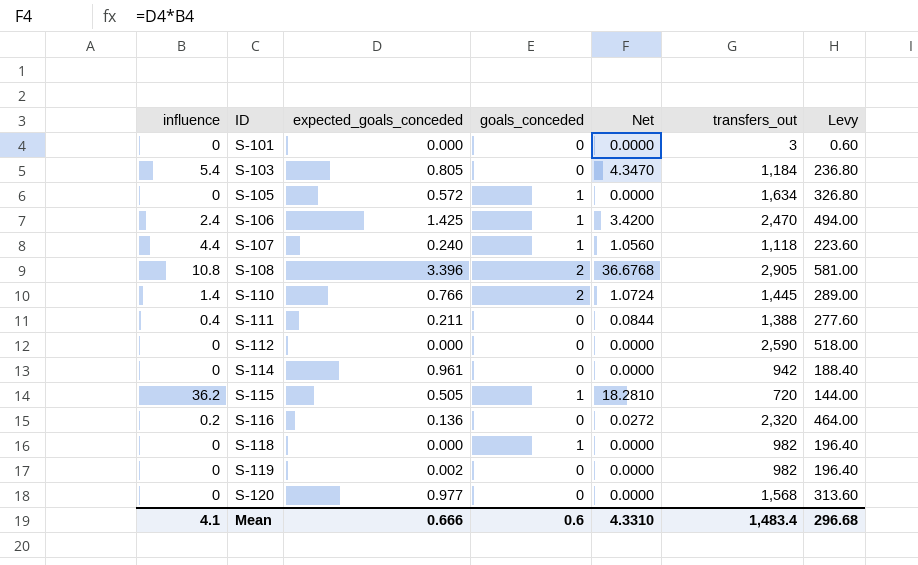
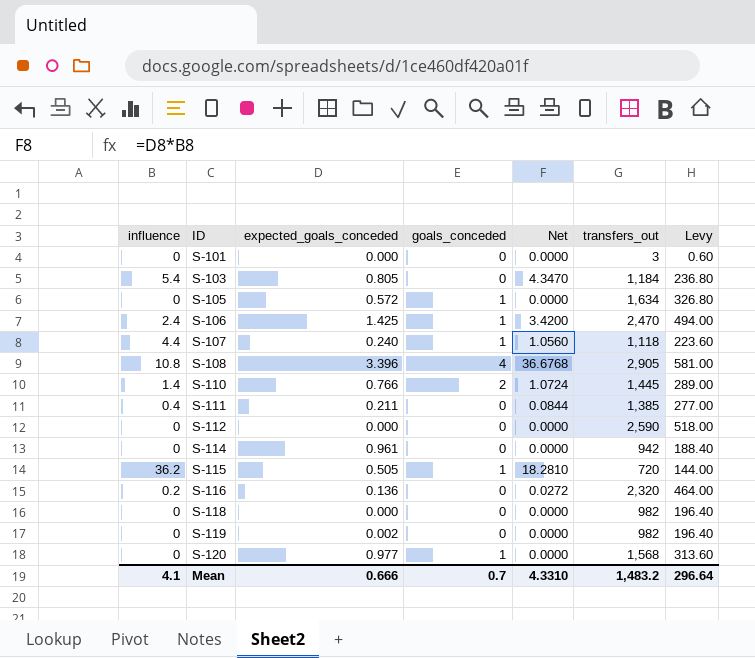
S-108 | goals_conceded: 2 -> 4
S-111 | transfers_out: 1,388 -> 1,385
S-111 | Levy: 277.60 -> 277.00
S-118 | goals_conceded: 1 -> 0
S-120 | goals_conceded: 0 -> 1
Mean | goals_conceded: 0.6 -> 0.7
Mean | transfers_out: 1,483.4 -> 1,483.2
Mean | Levy: 296.68 -> 296.64

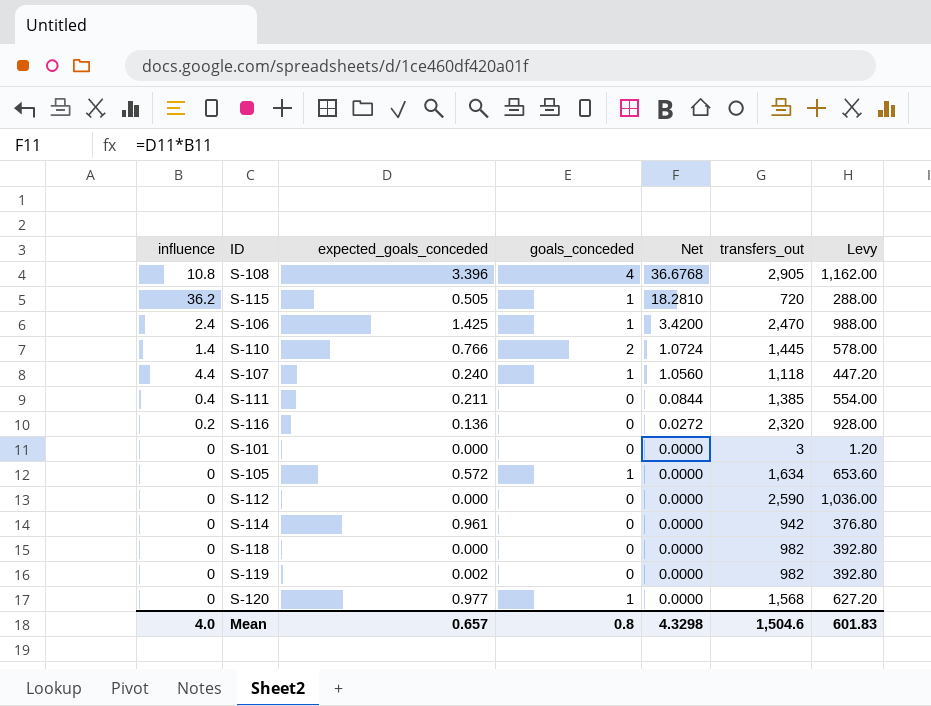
row order: ID ascending -> Net descending
column Levy | formula: [transfers_out] * 0.2 -> [transfers_out] * 0.4
row S-103: 5.4 | 0.805 | 0 | 4.3470 | 1,184 | 236.80 -> none
Mean | influence: 4.1 -> 4.0
Mean | expected_goals_conceded: 0.666 -> 0.657
Mean | goals_conceded: 0.7 -> 0.8
Mean | Net: 4.3310 -> 4.3298
Mean | transfers_out: 1,483.2 -> 1,504.6
Mean | Levy: 296.64 -> 601.83

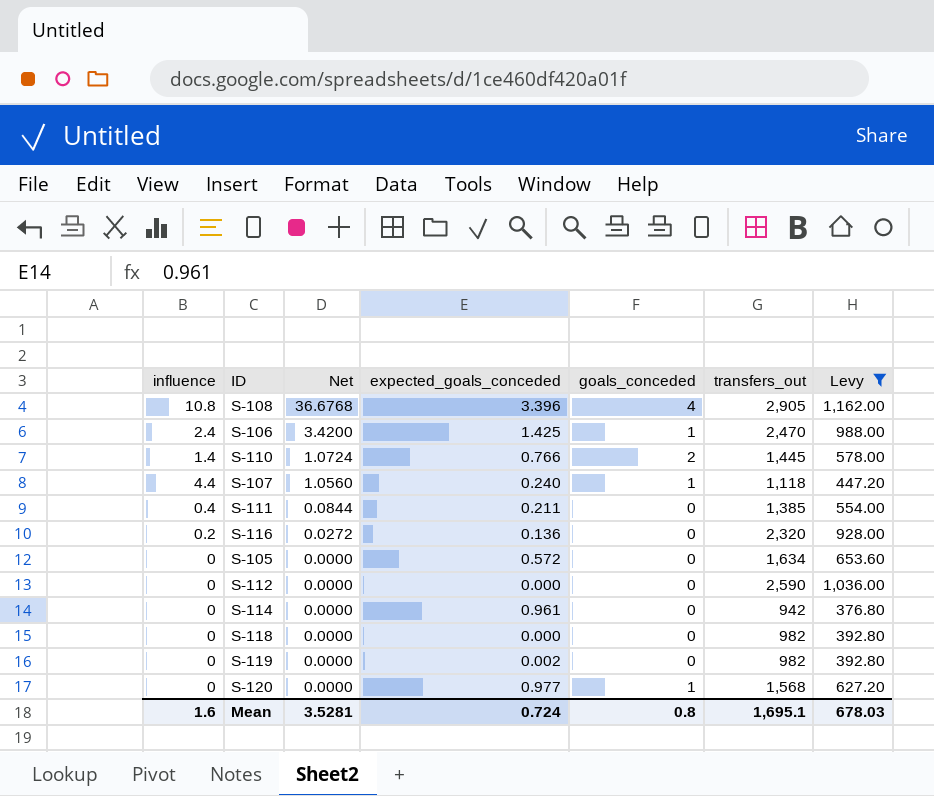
filter: none -> Levy >= 376.80
column Net | position: 5 -> 3
S-105 | goals_conceded: 1 -> 0
Mean | influence: 4.0 -> 1.6
Mean | Net: 4.3298 -> 3.5281
Mean | expected_goals_conceded: 0.657 -> 0.724
Mean | transfers_out: 1,504.6 -> 1,695.1
Mean | Levy: 601.83 -> 678.03

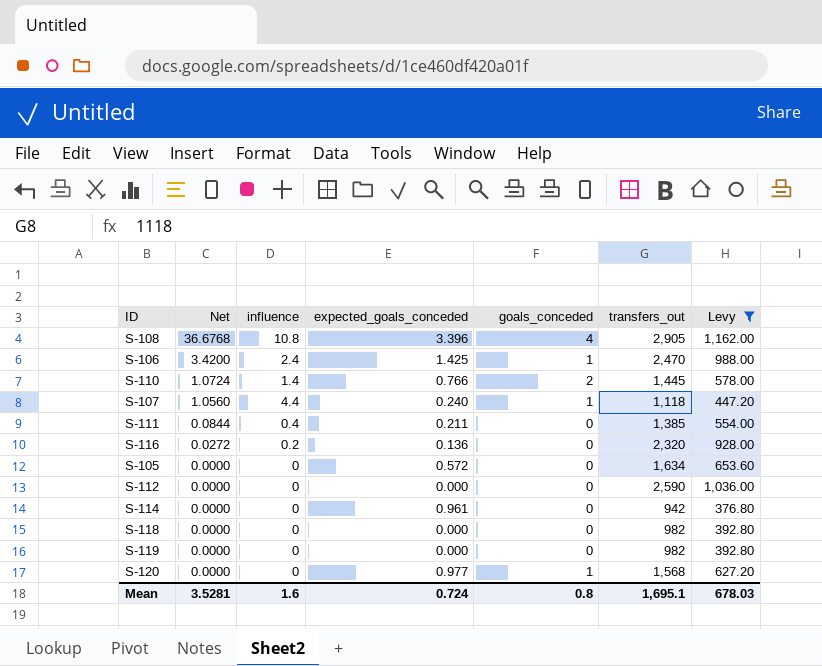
column influence | position: 1 -> 3
S-119 | expected_goals_conceded: 0.002 -> 0.000

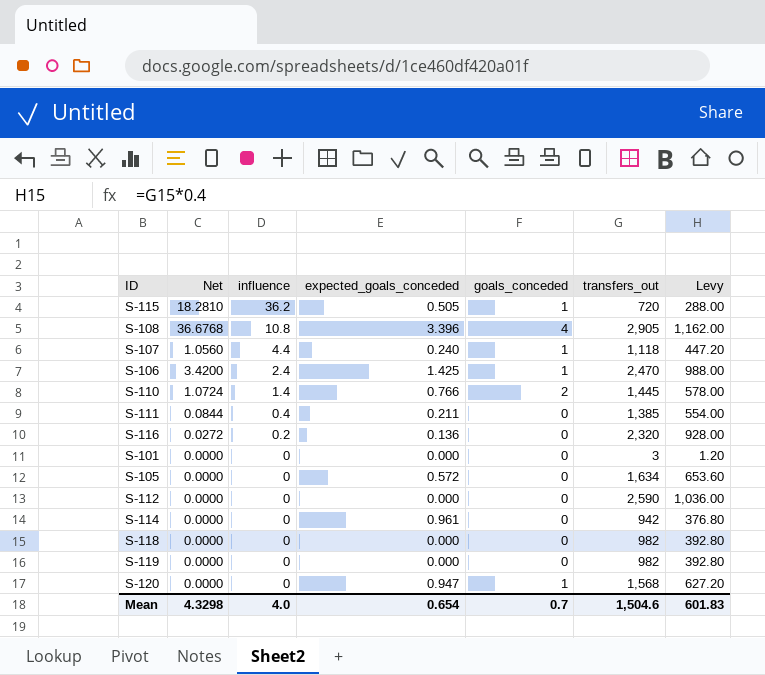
filter: Levy >= 376.80 -> none
row order: Net descending -> influence descending
S-120 | expected_goals_conceded: 0.977 -> 0.947
Mean | Net: 3.5281 -> 4.3298
Mean | influence: 1.6 -> 4.0
Mean | expected_goals_conceded: 0.724 -> 0.654
Mean | goals_conceded: 0.8 -> 0.7
Mean | transfers_out: 1,695.1 -> 1,504.6
Mean | Levy: 678.03 -> 601.83

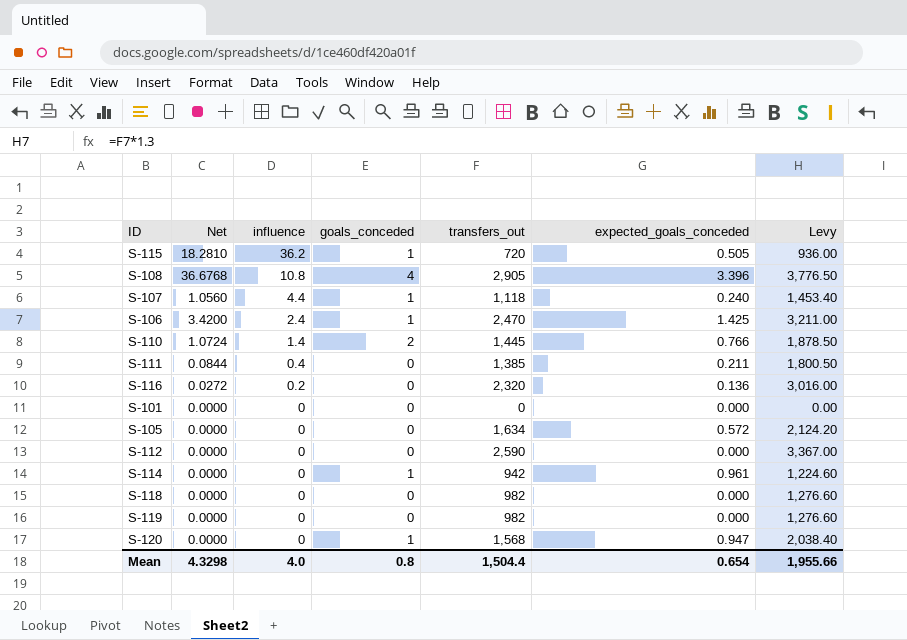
column expected_goals_conceded | position: 4 -> 6
column Levy | formula: [transfers_out] * 0.4 -> [transfers_out] * 1.3
S-101 | transfers_out: 3 -> 0
S-114 | goals_conceded: 0 -> 1
Mean | goals_conceded: 0.7 -> 0.8
Mean | transfers_out: 1,504.6 -> 1,504.4
Mean | Levy: 601.83 -> 1,955.66

